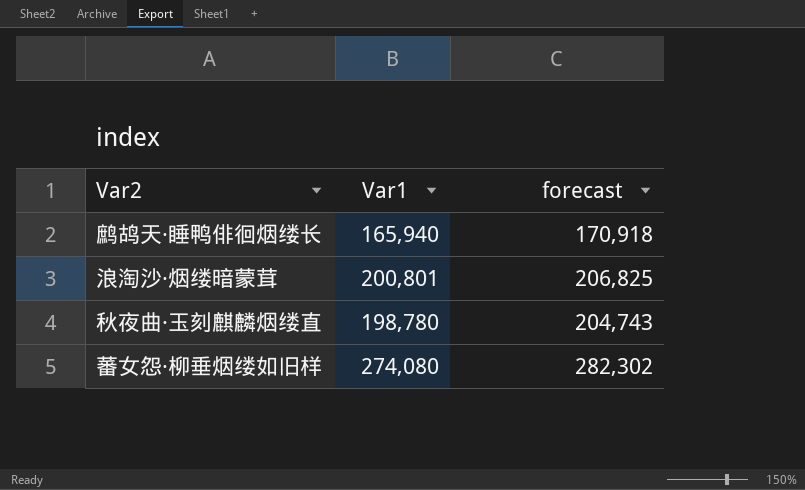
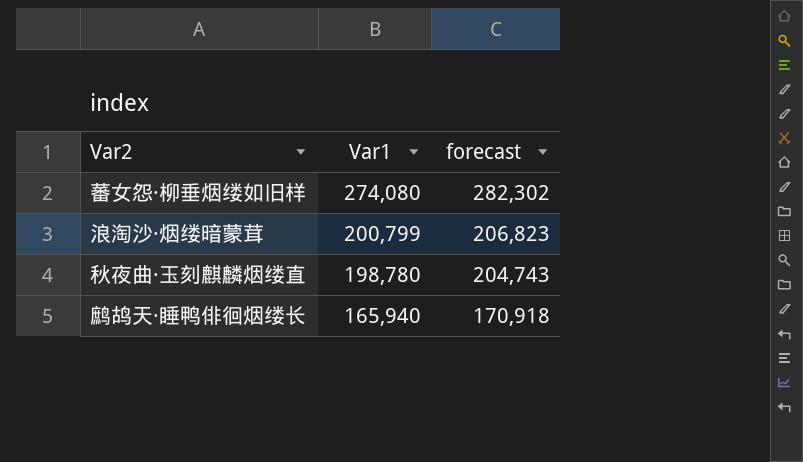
row order: none -> Var1 descending
浪淘沙·烟缕暗蒙茸 | Var1: 200,801 -> 200,799
浪淘沙·烟缕暗蒙茸 | forecast: 206,825 -> 206,823

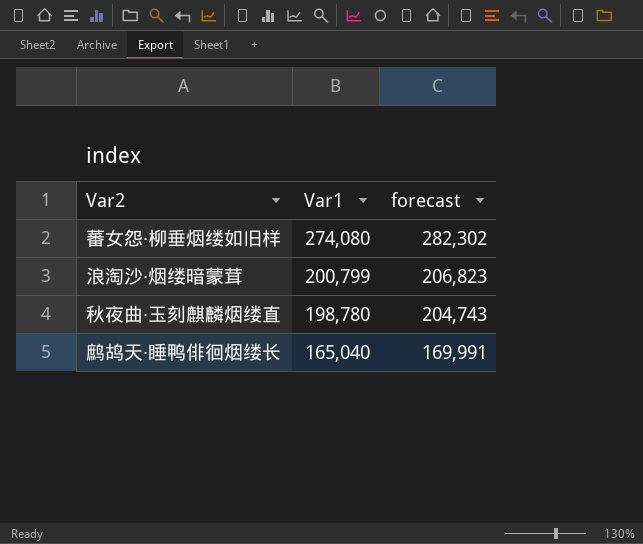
鹧鸪天·睡鸭俳徊烟缕长 | Var1: 165,940 -> 165,040
鹧鸪天·睡鸭俳徊烟缕长 | forecast: 170,918 -> 169,991

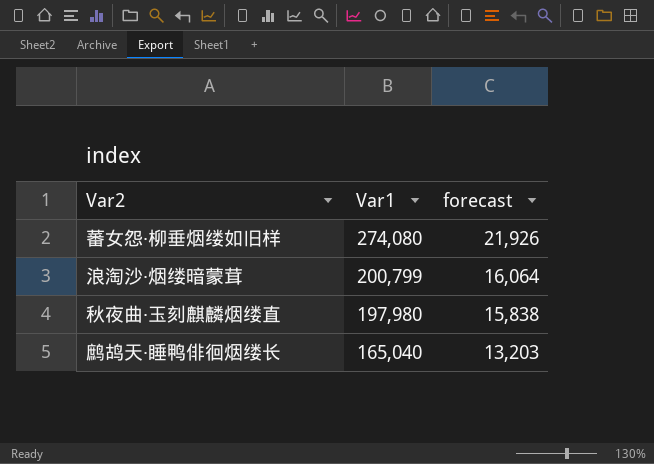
column forecast | formula: [Var1] * 1.03 -> [Var1] * 0.08
秋夜曲·玉刻麒麟烟缕直 | Var1: 198,780 -> 197,980

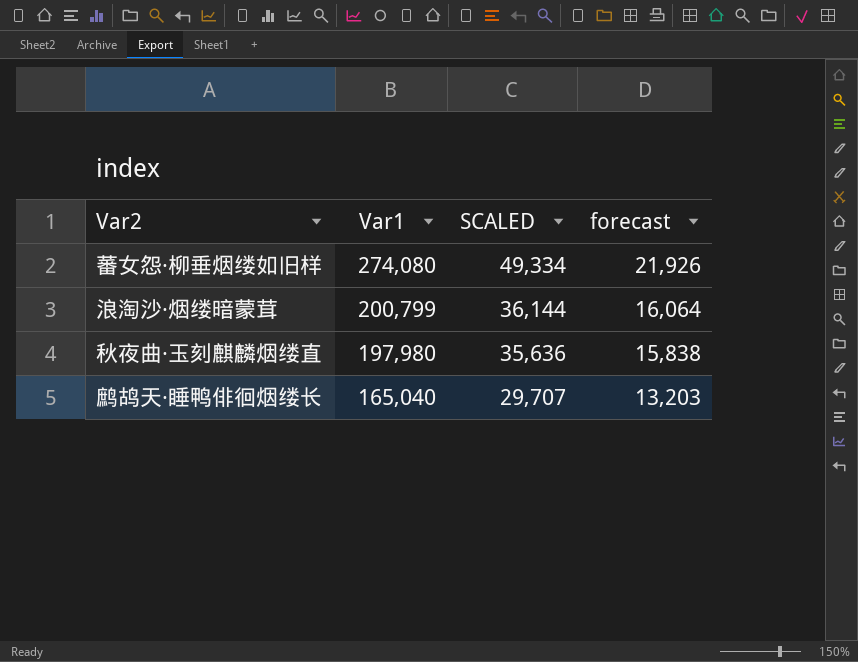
column SCALED | formula: none -> [Var1] * 0.18

